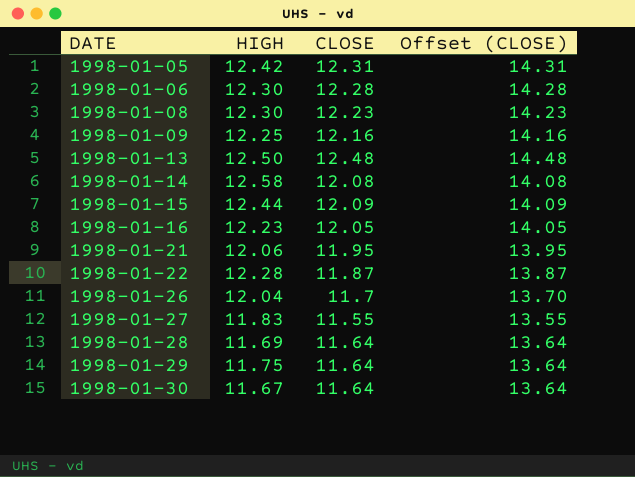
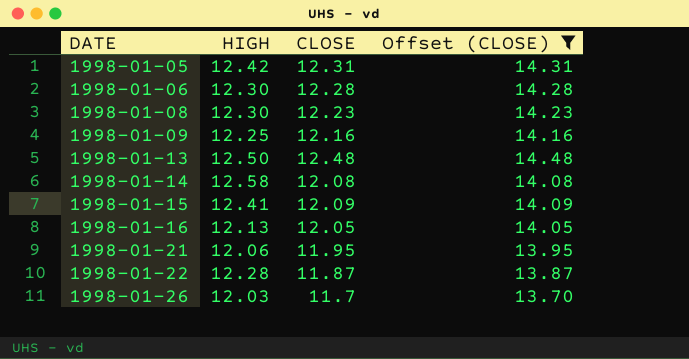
filter: none -> Offset (CLOSE) >= 13.70
1998-01-15 | HIGH: 12.44 -> 12.41
1998-01-16 | HIGH: 12.23 -> 12.13
1998-01-26 | HIGH: 12.04 -> 12.03

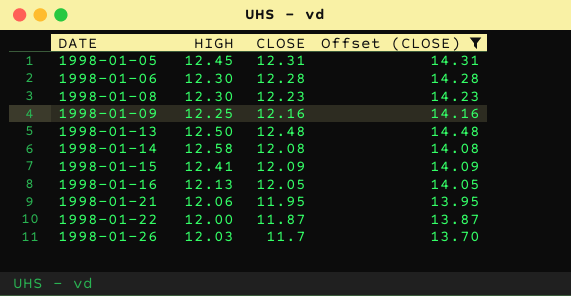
1998-01-05 | HIGH: 12.42 -> 12.45
1998-01-22 | HIGH: 12.28 -> 12.00

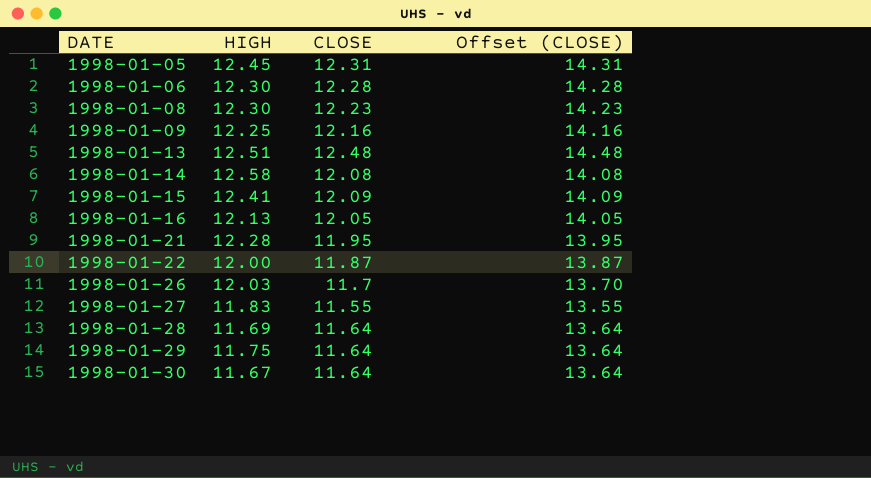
filter: Offset (CLOSE) >= 13.70 -> none
1998-01-13 | HIGH: 12.50 -> 12.51
1998-01-21 | HIGH: 12.06 -> 12.28

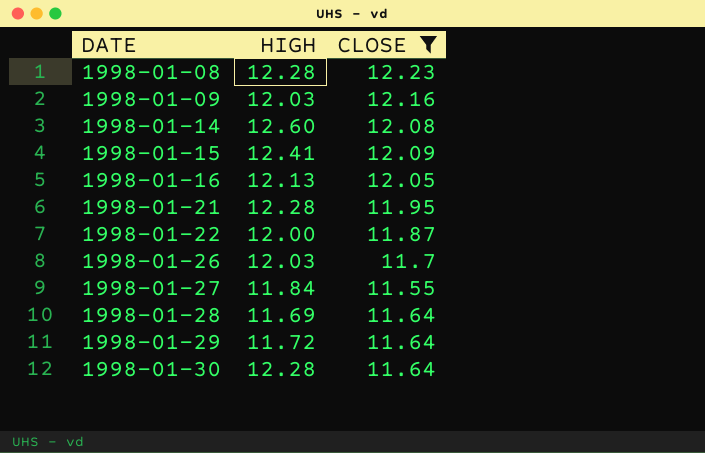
filter: none -> CLOSE <= 12.23
column Offset (CLOSE) | formula: [CLOSE] + 2 -> none
1998-01-08 | HIGH: 12.30 -> 12.28
1998-01-09 | HIGH: 12.25 -> 12.03
1998-01-14 | HIGH: 12.58 -> 12.60
1998-01-27 | HIGH: 11.83 -> 11.84
1998-01-29 | HIGH: 11.75 -> 11.72
1998-01-30 | HIGH: 11.67 -> 12.28

